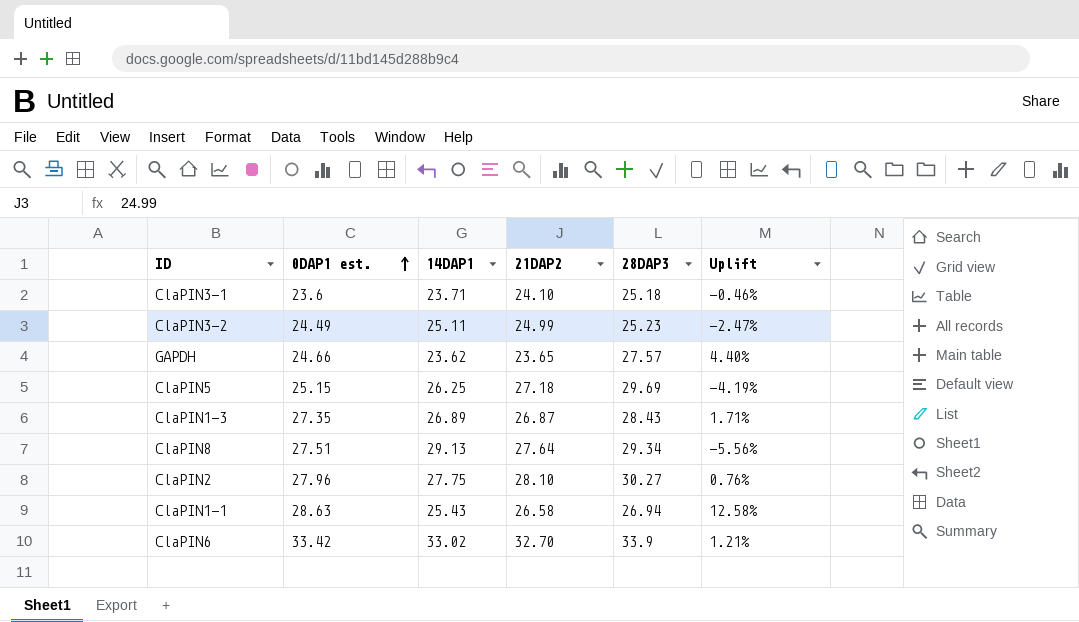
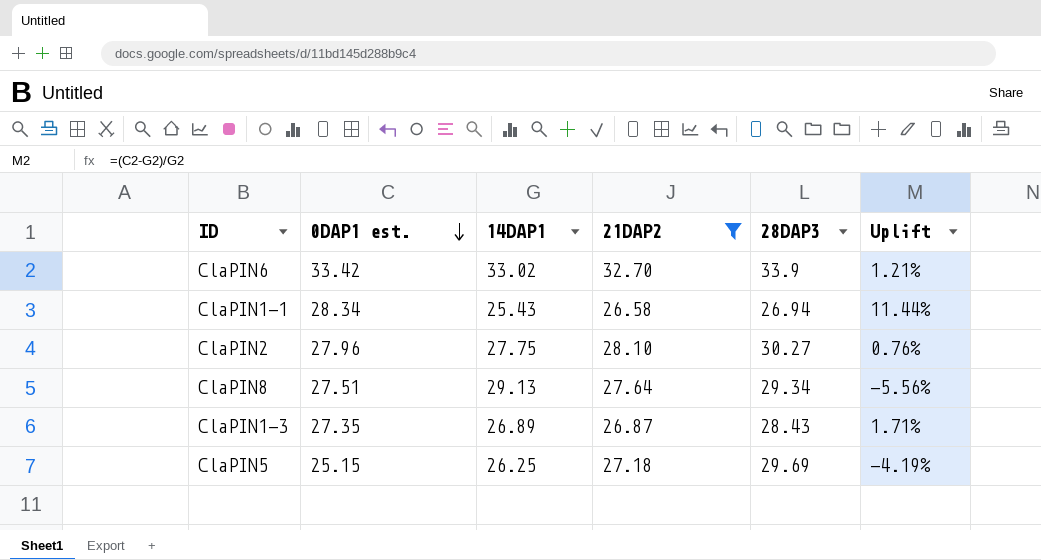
filter: none -> 21DAP2 >= 26.58
row order: 0DAP1 est. ascending -> 0DAP1 est. descending
ClaPIN1-1 | 0DAP1 est.: 28.63 -> 28.34
ClaPIN1-1 | Uplift: 12.58% -> 11.44%

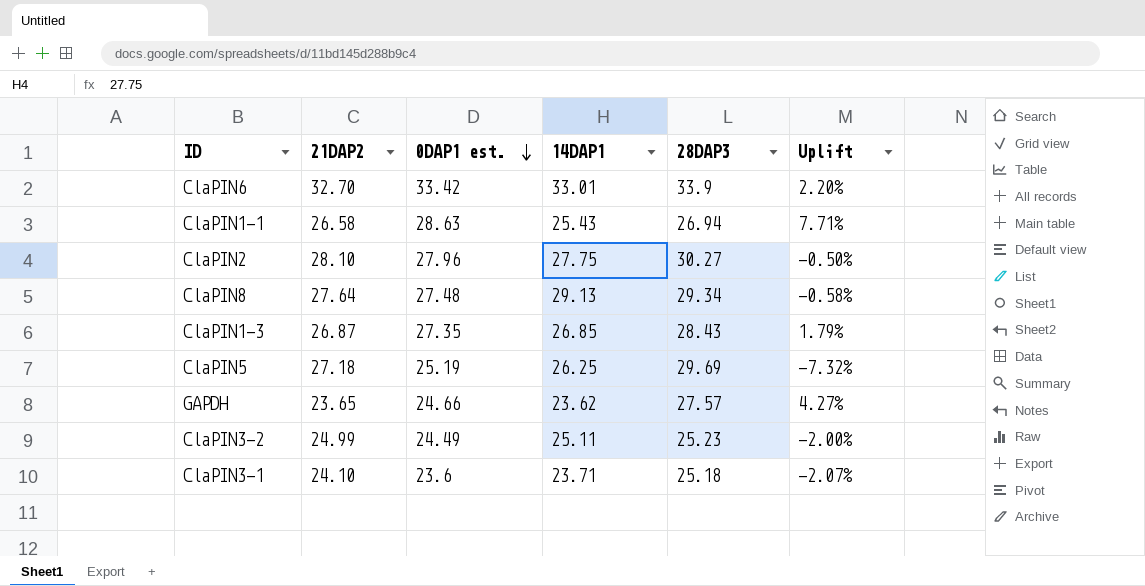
filter: 21DAP2 >= 26.58 -> none
column 21DAP2 | position: 4 -> 2
column Uplift | formula: ([0DAP1 est.] - [14DAP1]) / [14DAP1] -> ([0DAP1 est.] - [21DAP2]) / [21DAP2]
ClaPIN6 | 14DAP1: 33.02 -> 33.01
ClaPIN1-1 | 0DAP1 est.: 28.34 -> 28.63
ClaPIN8 | 0DAP1 est.: 27.51 -> 27.48
ClaPIN1-3 | 14DAP1: 26.89 -> 26.85
ClaPIN5 | 0DAP1 est.: 25.15 -> 25.19

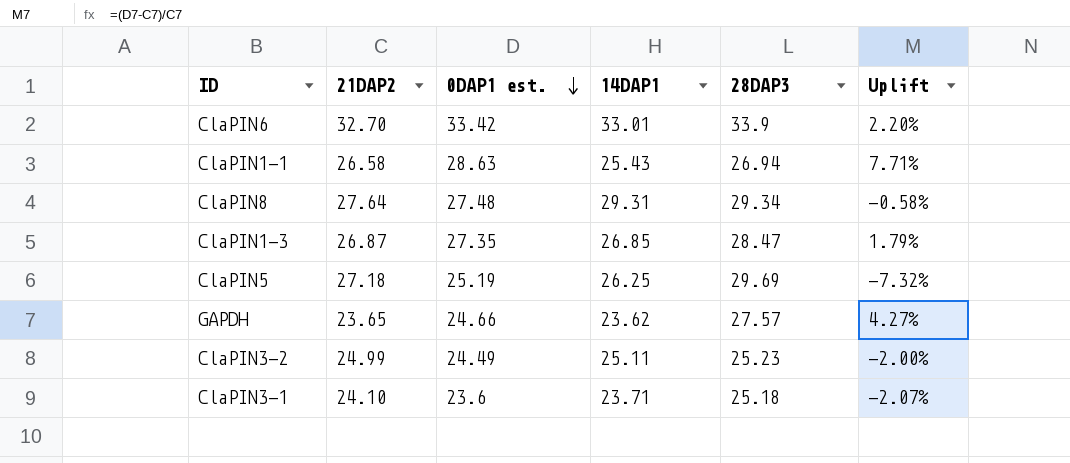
row ClaPIN2: 28.10 | 27.96 | 27.75 | 30.27 | -0.50% -> none
ClaPIN8 | 14DAP1: 29.13 -> 29.31
ClaPIN1-3 | 28DAP3: 28.43 -> 28.47

